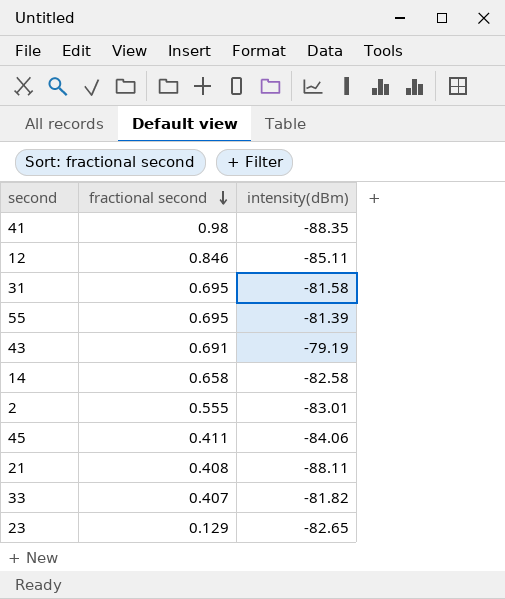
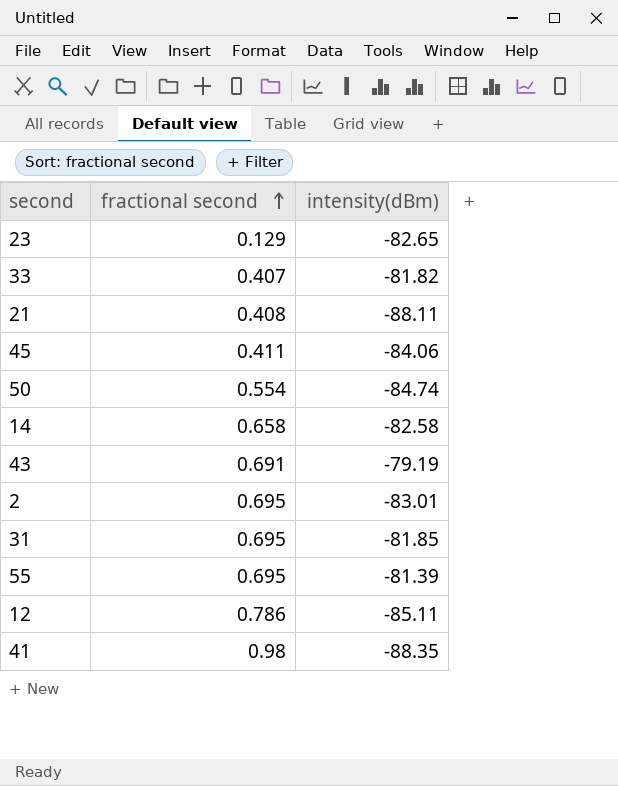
row order: fractional second descending -> fractional second ascending
row 50: none -> 0.554 | -84.74
2 | fractional second: 0.555 -> 0.695
31 | intensity(dBm): -81.58 -> -81.85
12 | fractional second: 0.846 -> 0.786

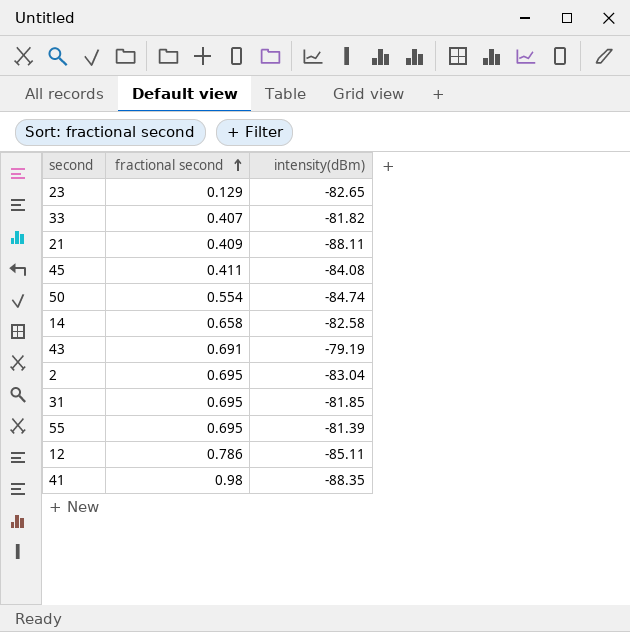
21 | fractional second: 0.408 -> 0.409
45 | intensity(dBm): -84.06 -> -84.08
2 | intensity(dBm): -83.01 -> -83.04

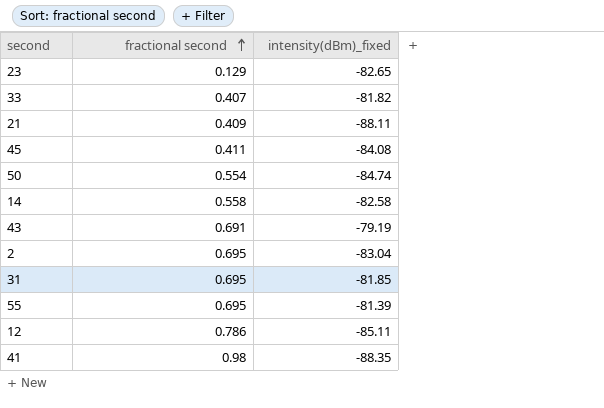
column name: intensity(dBm) -> intensity(dBm)_fixed
14 | fractional second: 0.658 -> 0.558

